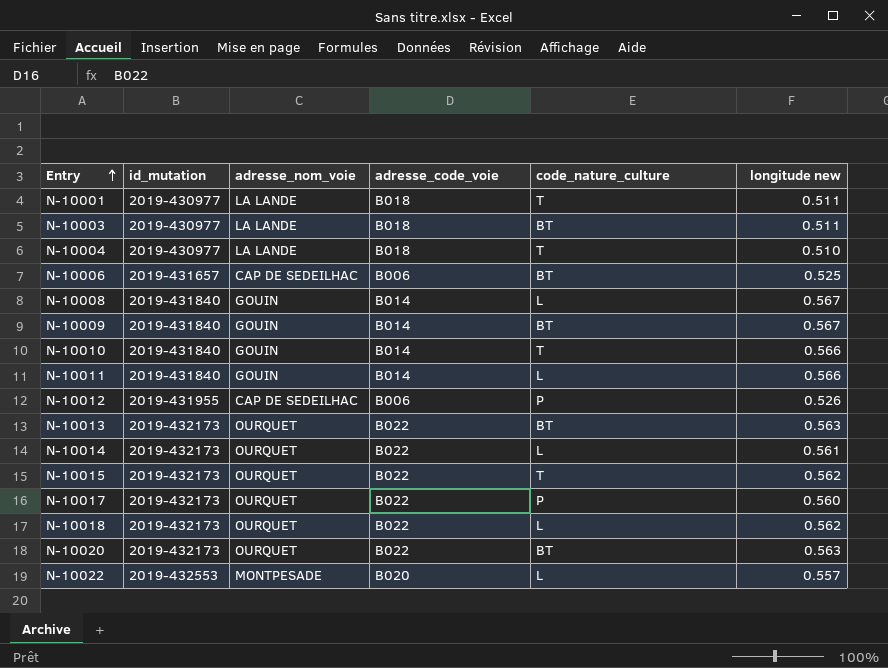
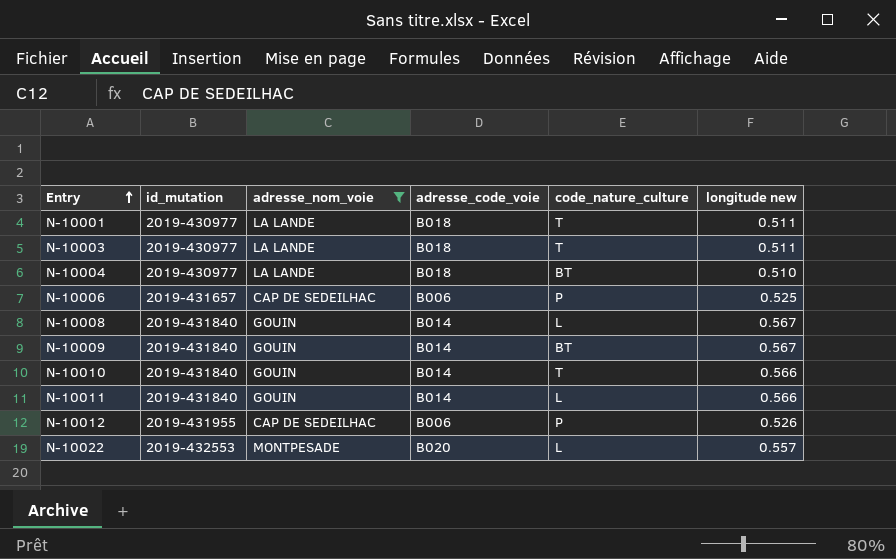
filter: none -> adresse_nom_voie != OURQUET
N-10003 | code_nature_culture: BT -> T
N-10004 | code_nature_culture: T -> BT
N-10006 | code_nature_culture: BT -> P

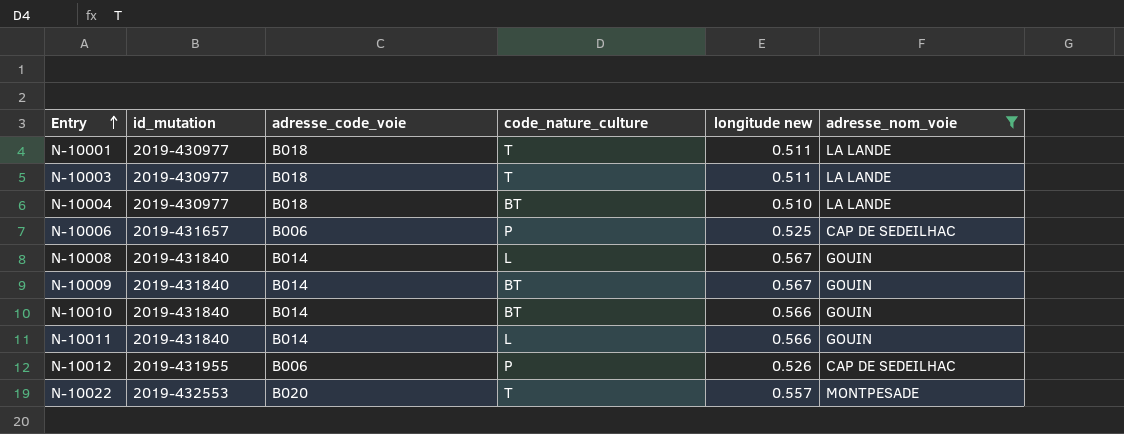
column adresse_nom_voie | position: 3 -> 6
N-10010 | code_nature_culture: T -> BT
N-10022 | code_nature_culture: L -> T

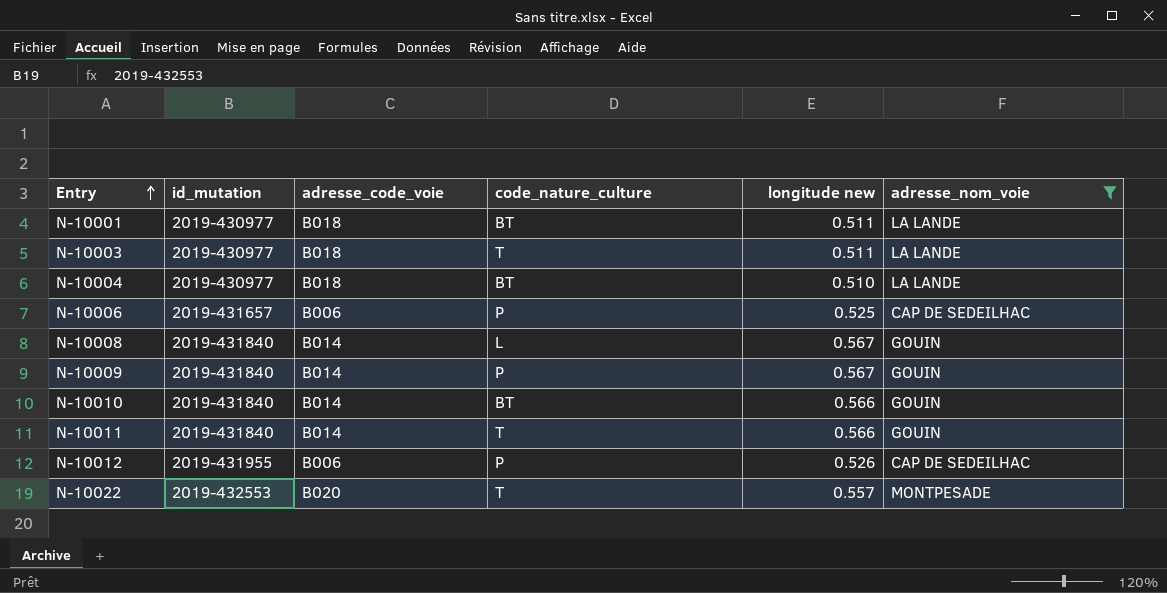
N-10001 | code_nature_culture: T -> BT
N-10009 | code_nature_culture: BT -> P
N-10011 | code_nature_culture: L -> T

